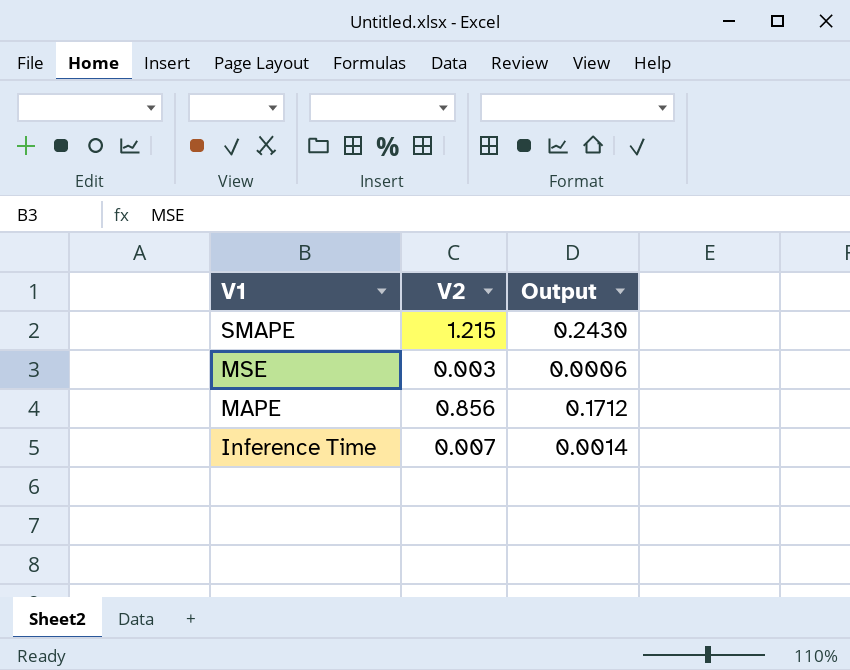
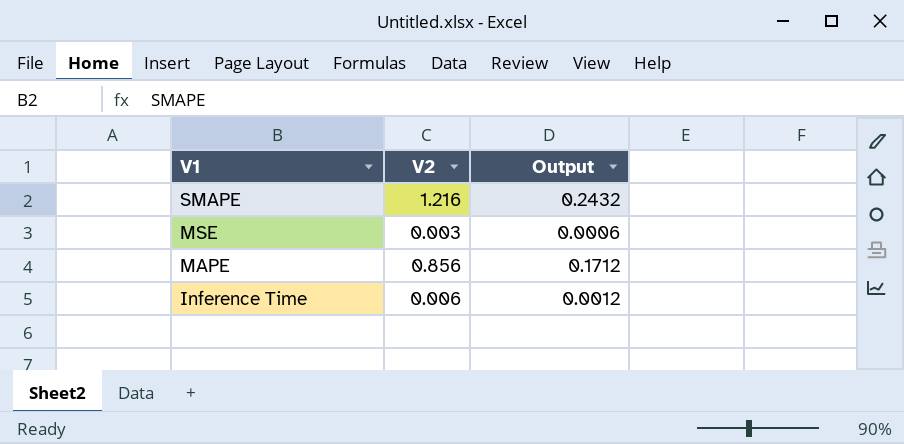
SMAPE | V2: 1.215 -> 1.216
SMAPE | Output: 0.2430 -> 0.2432
Inference Time | V2: 0.007 -> 0.006
Inference Time | Output: 0.0014 -> 0.0012

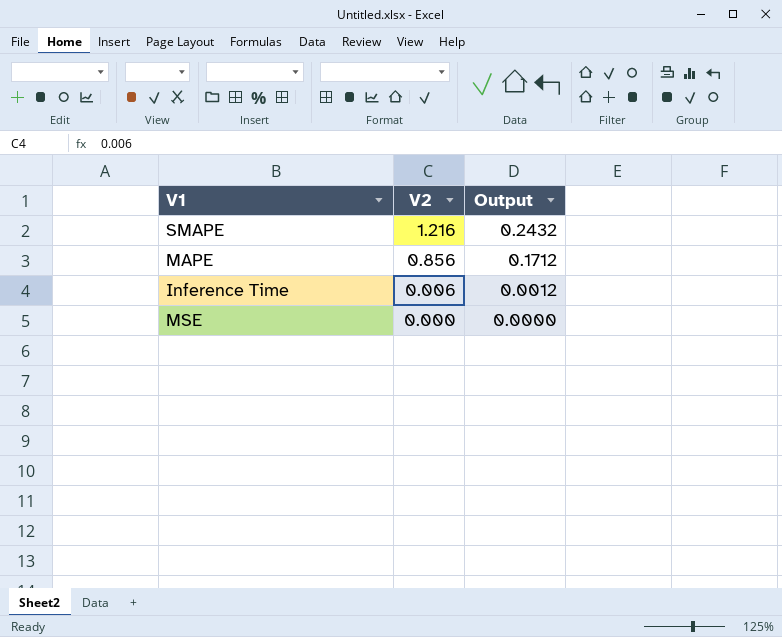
row order: V1 descending -> V2 descending
MSE | V2: 0.003 -> 0.000
MSE | Output: 0.0006 -> 0.0000

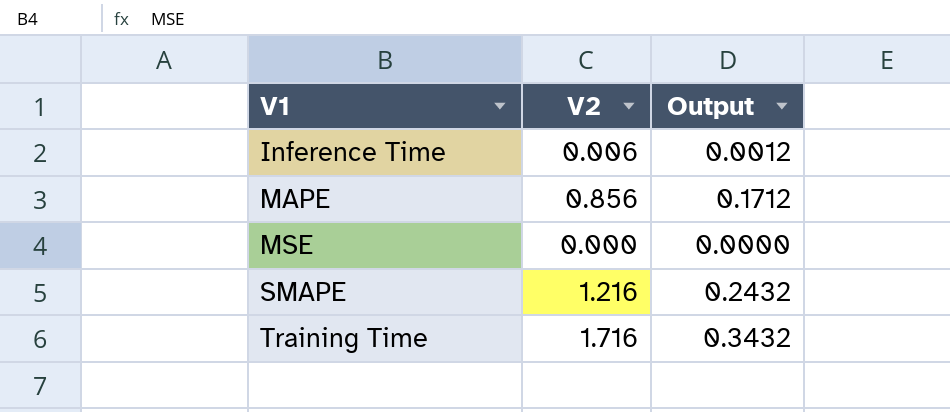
row order: V2 descending -> V1 ascending
row Training Time: none -> 1.716 | 0.3432

